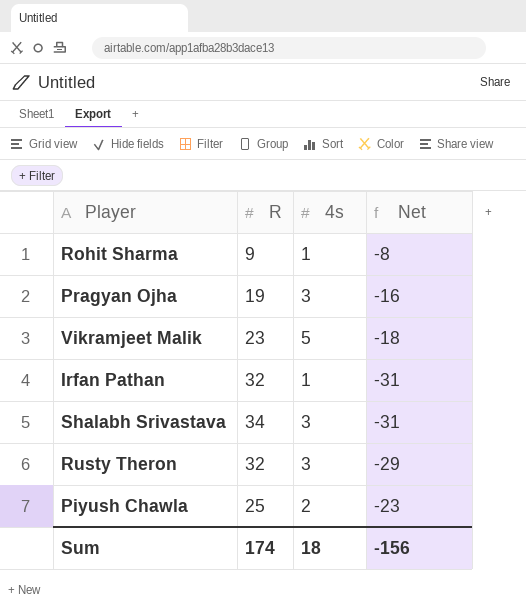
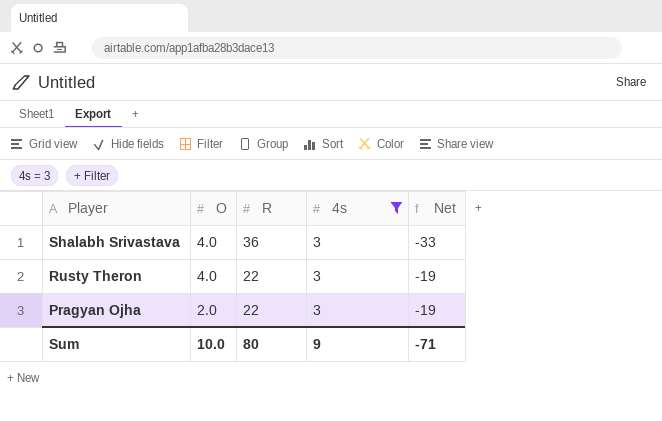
filter: none -> 4s = 3
row order: none -> Player descending
column O | position: none -> 2
Shalabh Srivastava | R: 34 -> 36
Shalabh Srivastava | Net: -31 -> -33
Rusty Theron | R: 32 -> 22
Rusty Theron | Net: -29 -> -19
Pragyan Ojha | R: 19 -> 22
Pragyan Ojha | Net: -16 -> -19
Sum | R: 174 -> 80
Sum | 4s: 18 -> 9
Sum | Net: -156 -> -71

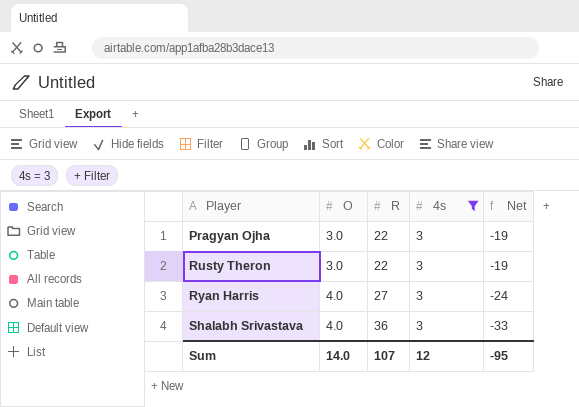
row order: Player descending -> Player ascending
Pragyan Ojha | O: 2.0 -> 3.0
Rusty Theron | O: 4.0 -> 3.0
row Ryan Harris: none -> 4.0 | 27 | 3 | -24
Sum | O: 10.0 -> 14.0
Sum | R: 80 -> 107
Sum | 4s: 9 -> 12
Sum | Net: -71 -> -95

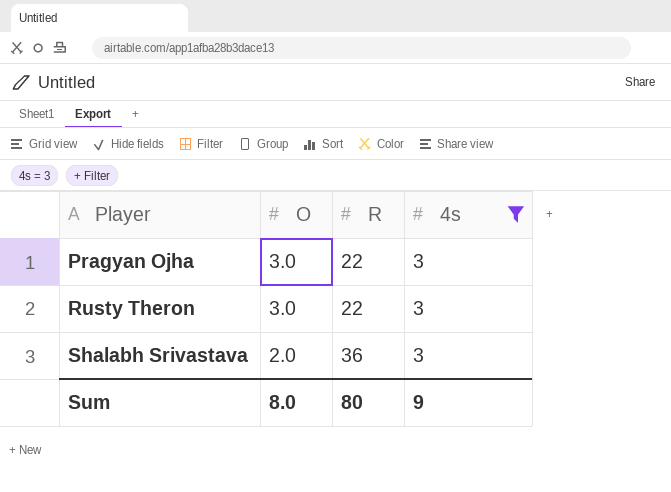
column Net | formula: [4s] - [R] -> none
row Ryan Harris: 4.0 | 27 | 3 | -24 -> none
Shalabh Srivastava | O: 4.0 -> 2.0
Sum | O: 14.0 -> 8.0
Sum | R: 107 -> 80
Sum | 4s: 12 -> 9

